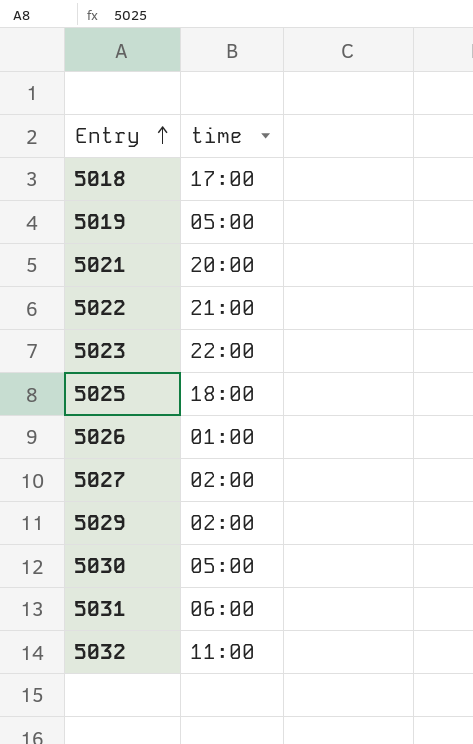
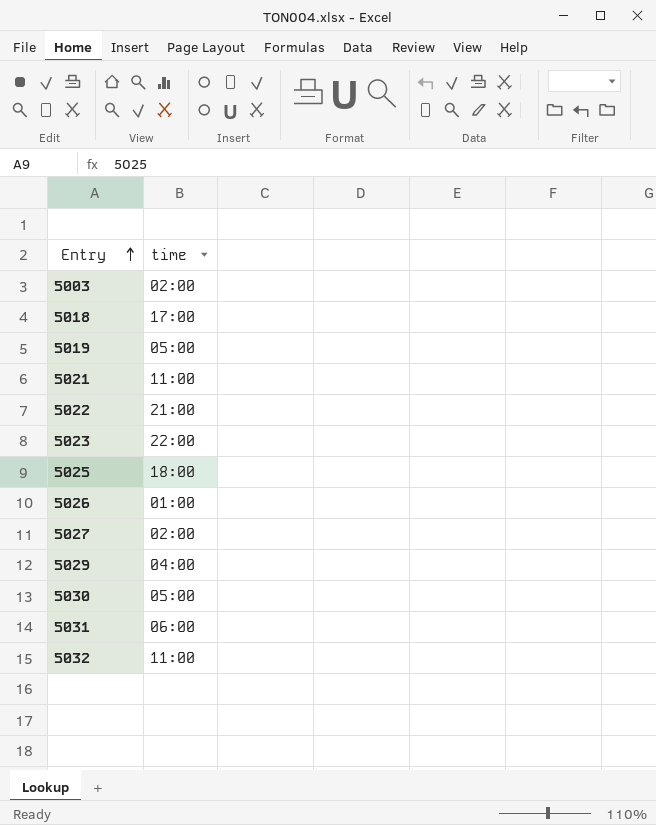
row 5003: none -> 02:00
5021 | time: 20:00 -> 11:00
5029 | time: 02:00 -> 04:00

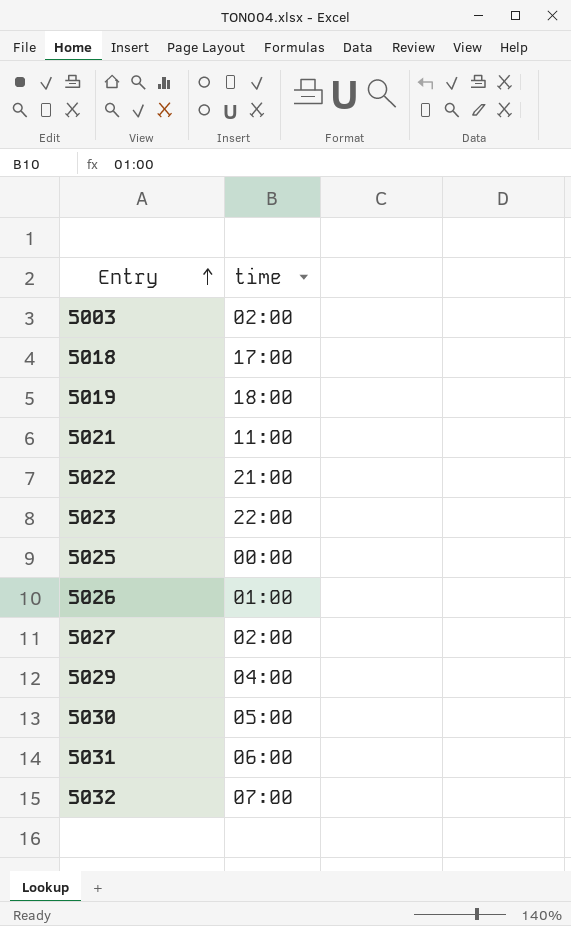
5019 | time: 05:00 -> 18:00
5025 | time: 18:00 -> 00:00
5032 | time: 11:00 -> 07:00

